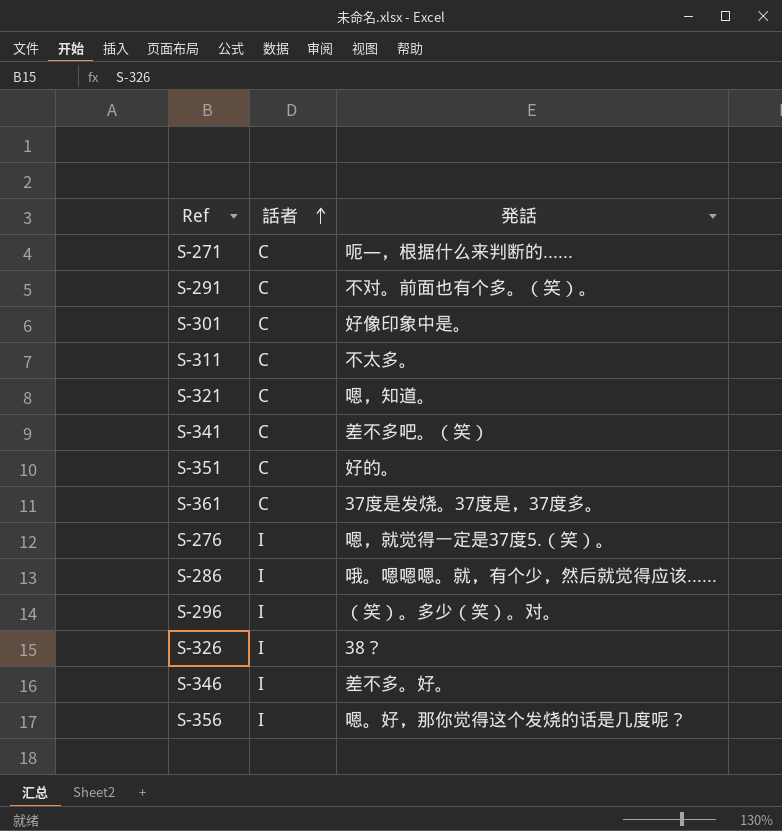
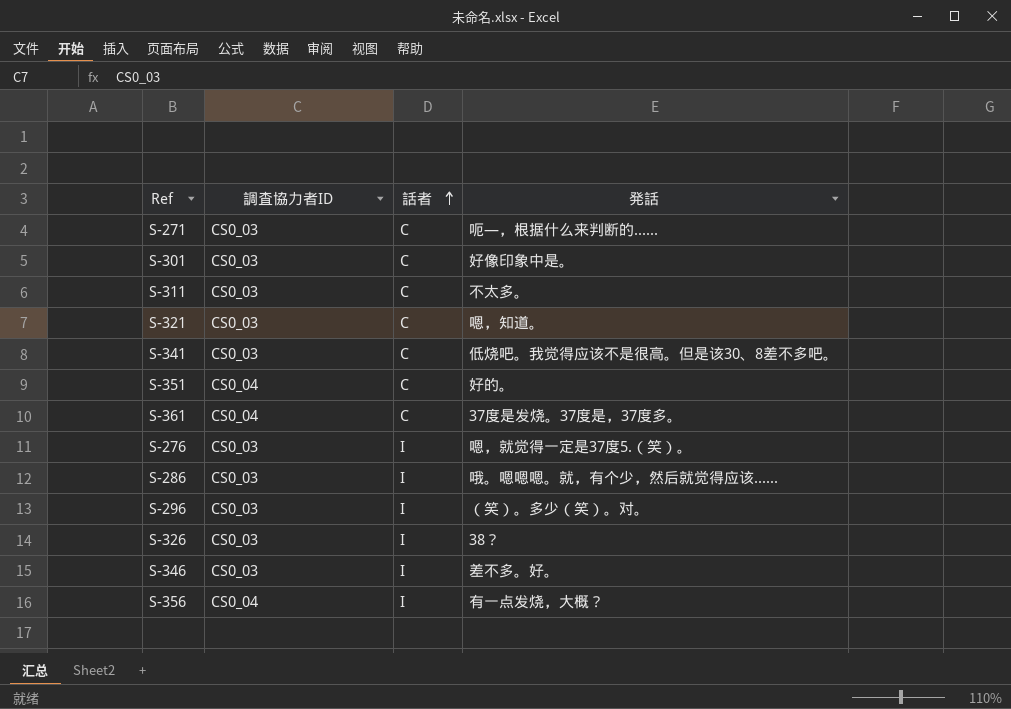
column 調査協力者ID | position: none -> 2
row S-291: C | 不对。前面也有个多。（笑）。 -> none
S-341 | 発話: 差不多吧。（笑） -> 低烧吧。我觉得应该不是很高。但是该30、8差不多吧。
S-356 | 発話: 嗯。好，那你觉得这个发烧的话是几度呢？ -> 有一点发烧，大概？

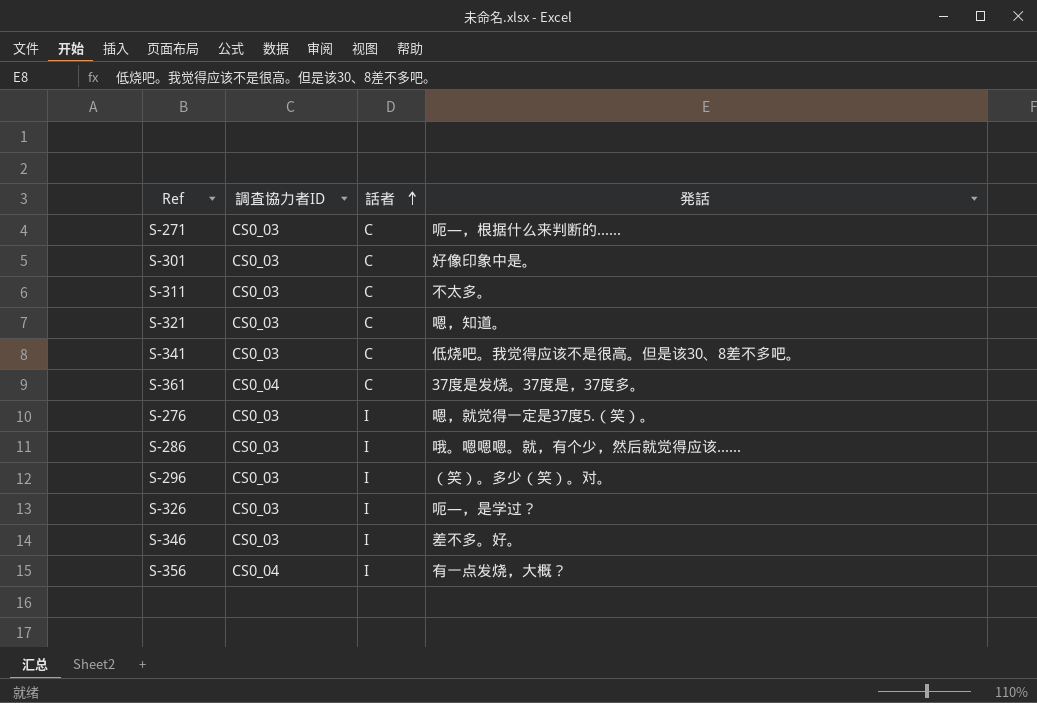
row S-351: CS0_04 | C | 好的。 -> none
S-326 | 発話: 38？ -> 呃—，是学过？

